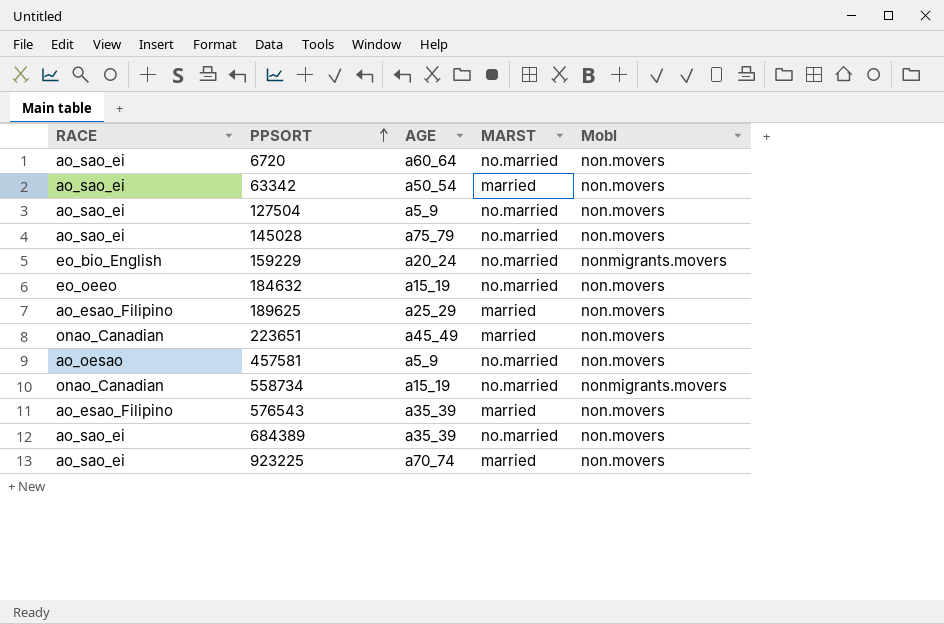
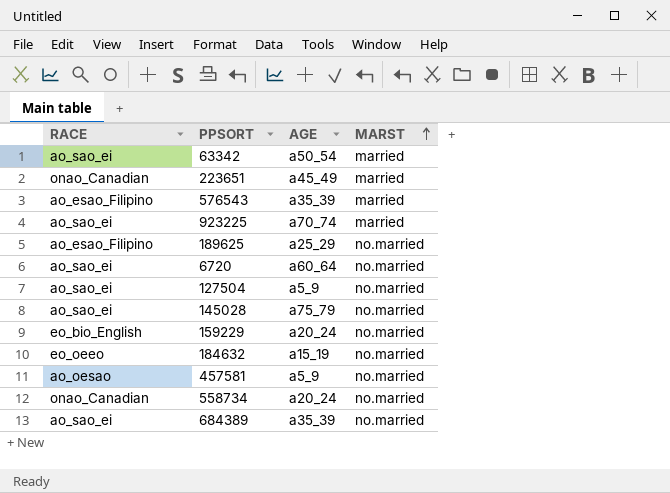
row order: PPSORT ascending -> MARST ascending
column Mobl | position: 5 -> none
189625 | MARST: married -> no.married
558734 | AGE: a15_19 -> a20_24

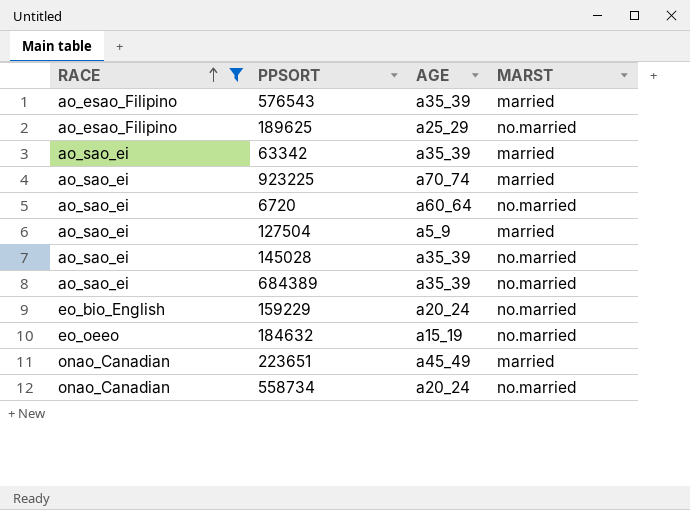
filter: none -> RACE != ao_oesao
row order: MARST ascending -> RACE ascending
63342 | AGE: a50_54 -> a35_39
127504 | MARST: no.married -> married
145028 | AGE: a75_79 -> a35_39

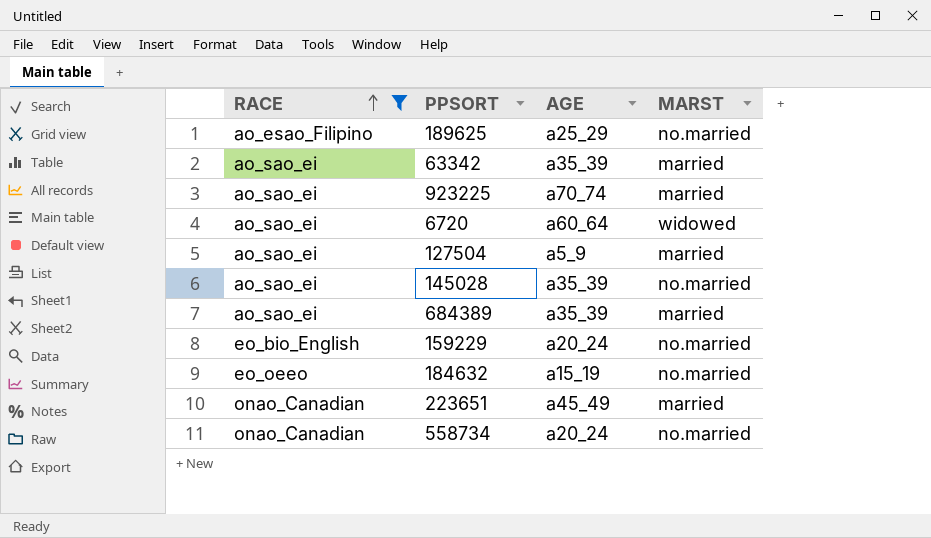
row 576543: ao_esao_Filipino | a35_39 | married -> none
6720 | MARST: no.married -> widowed
684389 | MARST: no.married -> married

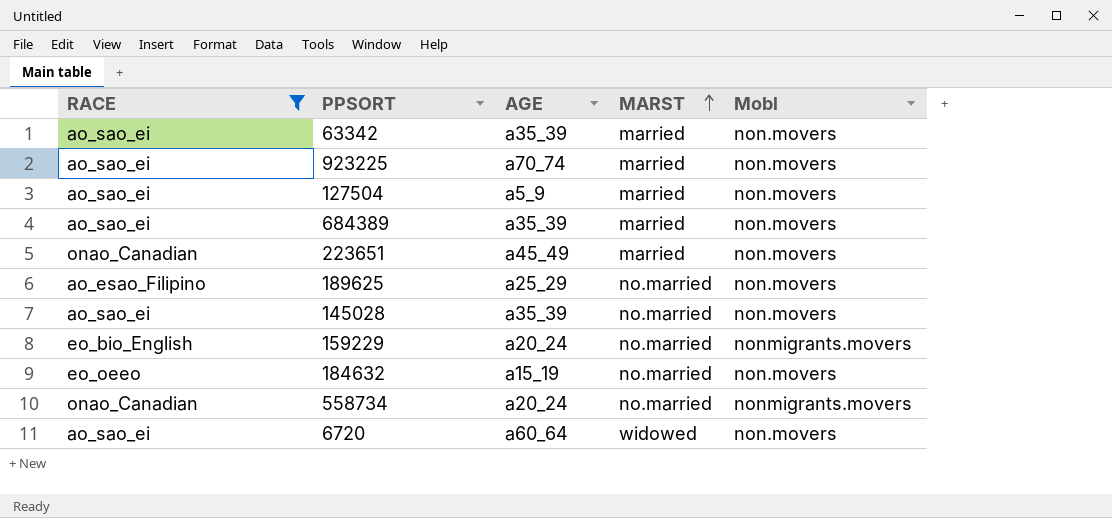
row order: RACE ascending -> MARST ascending
column Mobl | position: none -> 5

